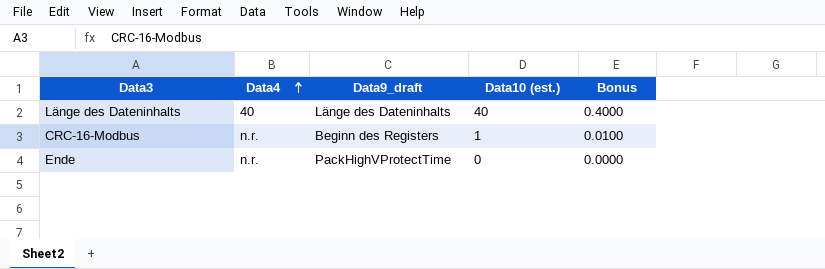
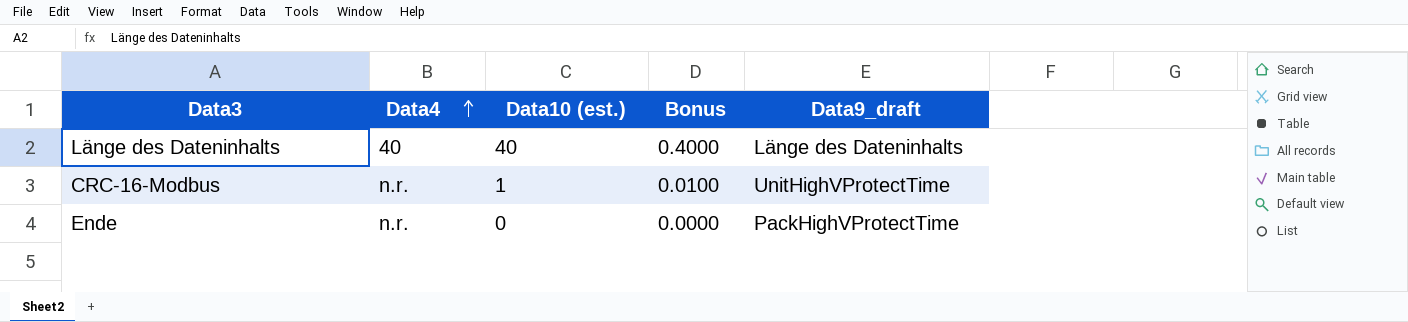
column Data9_draft | position: 3 -> 5
CRC-16-Modbus | Data9_draft: Beginn des Registers -> UnitHighVProtectTime

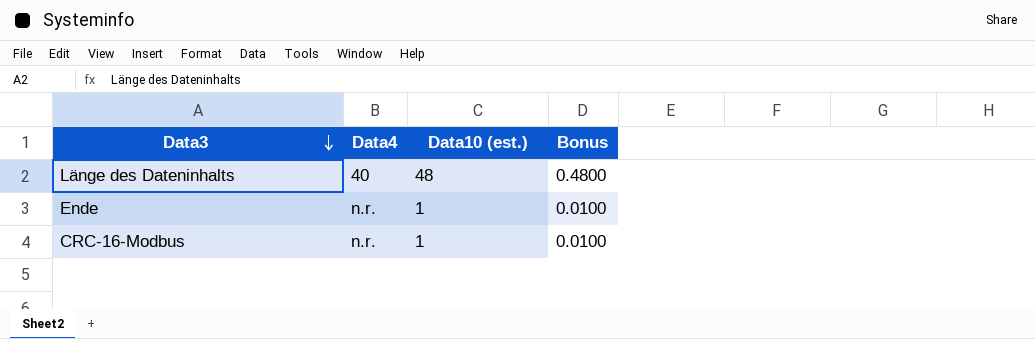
row order: Data4 ascending -> Data3 descending
column Data9_draft | position: 5 -> none
Länge des Dateninhalts | Data10 (est.): 40 -> 48
Länge des Dateninhalts | Bonus: 0.4000 -> 0.4800
Ende | Data10 (est.): 0 -> 1
Ende | Bonus: 0.0000 -> 0.0100

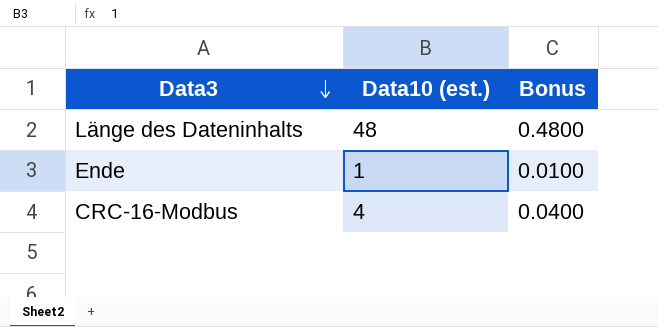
column Data4 | position: 2 -> none
CRC-16-Modbus | Data10 (est.): 1 -> 4
CRC-16-Modbus | Bonus: 0.0100 -> 0.0400

